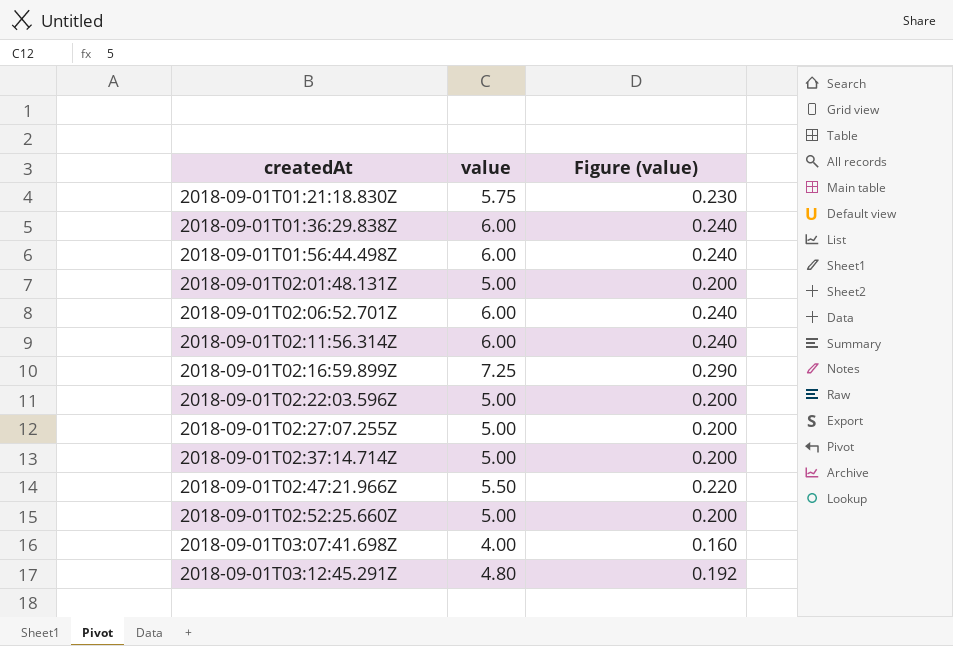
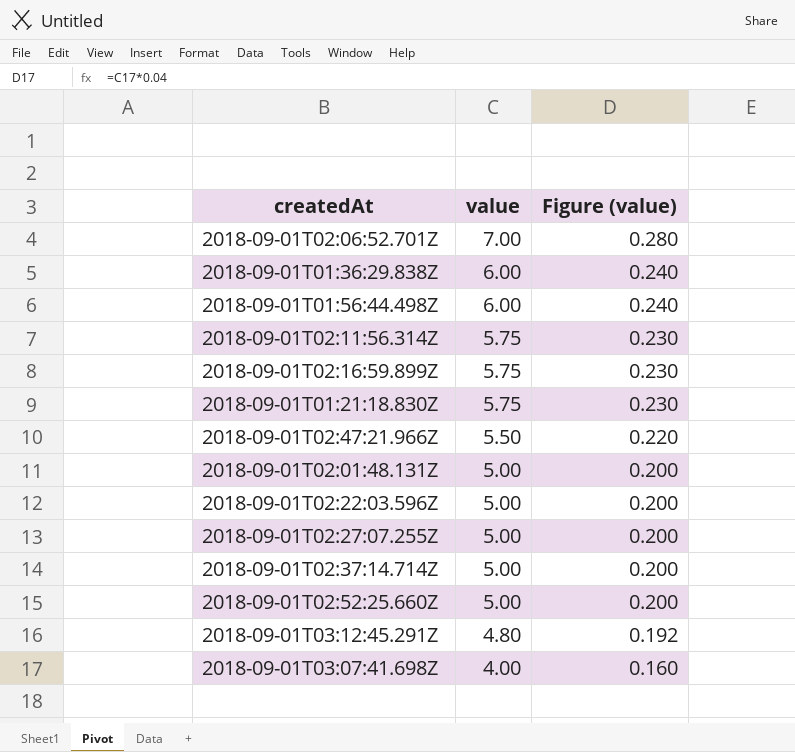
row order: createdAt ascending -> value descending
2018-09-01T02:06:52.701Z | value: 6.00 -> 7.00
2018-09-01T02:06:52.701Z | Figure (value): 0.240 -> 0.280
2018-09-01T02:11:56.314Z | value: 6.00 -> 5.75
2018-09-01T02:11:56.314Z | Figure (value): 0.240 -> 0.230
2018-09-01T02:16:59.899Z | value: 7.25 -> 5.75
2018-09-01T02:16:59.899Z | Figure (value): 0.290 -> 0.230

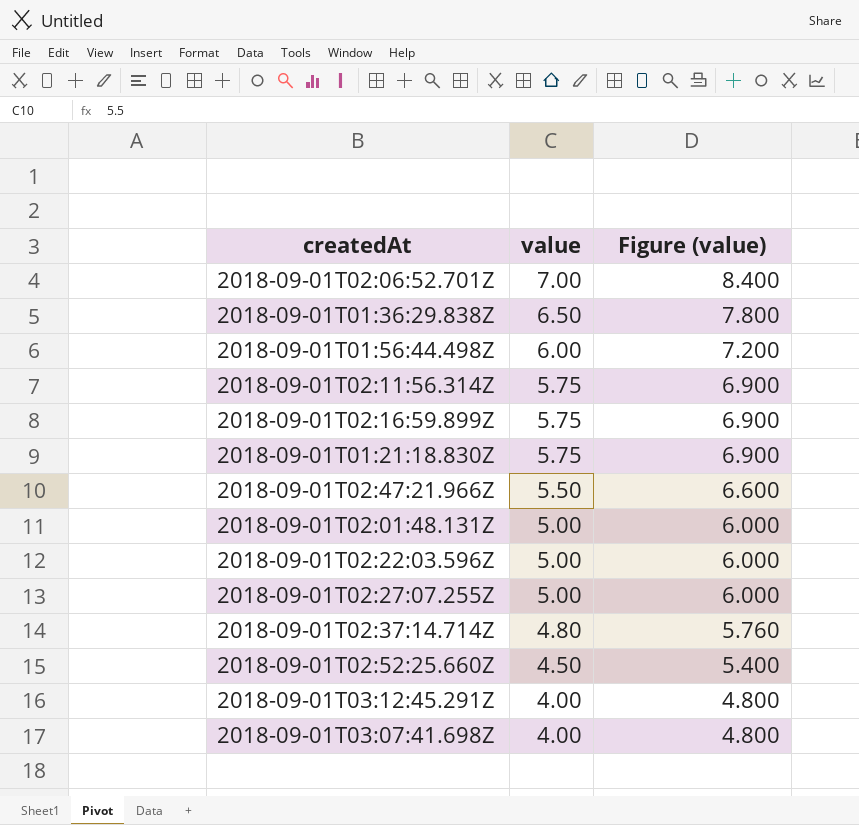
column Figure (value) | formula: [value] * 0.04 -> [value] * 1.2
2018-09-01T01:36:29.838Z | value: 6.00 -> 6.50
2018-09-01T02:37:14.714Z | value: 5.00 -> 4.80
2018-09-01T02:52:25.660Z | value: 5.00 -> 4.50
2018-09-01T03:12:45.291Z | value: 4.80 -> 4.00

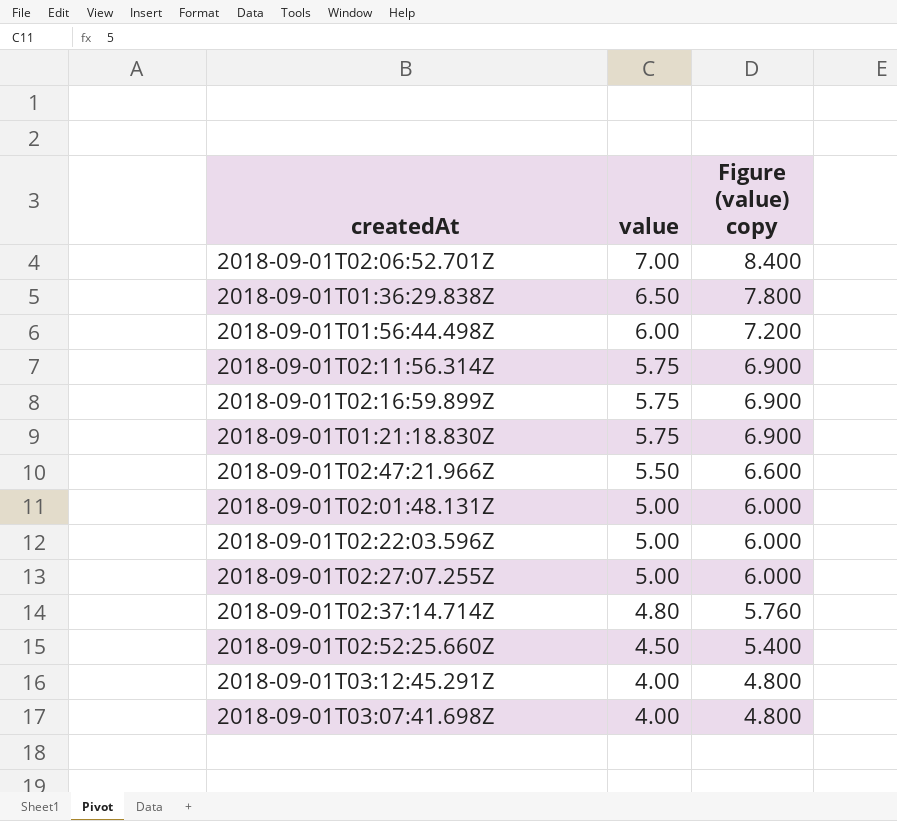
column name: Figure (value) -> Figure (value) copy

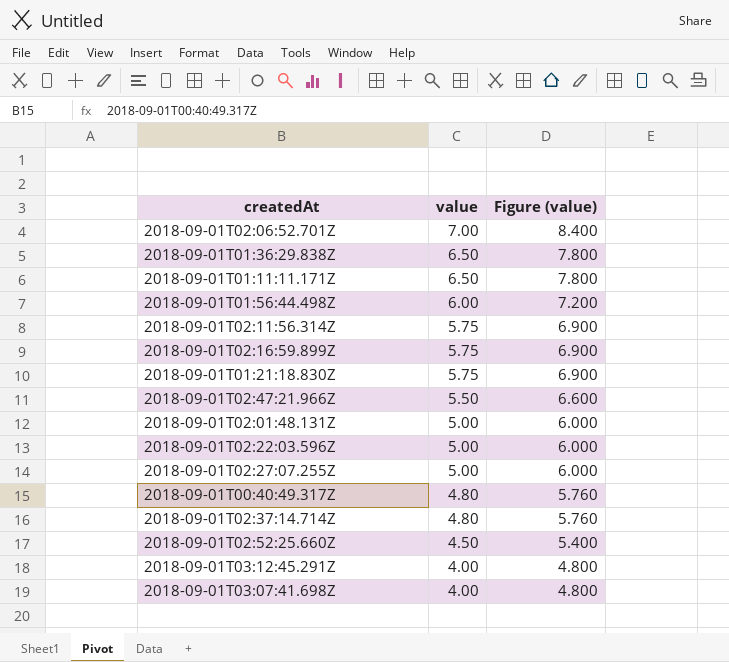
column name: Figure (value) copy -> Figure (value)
row 2018-09-01T01:11:11.171Z: none -> 6.50 | 7.800
row 2018-09-01T00:40:49.317Z: none -> 4.80 | 5.760

